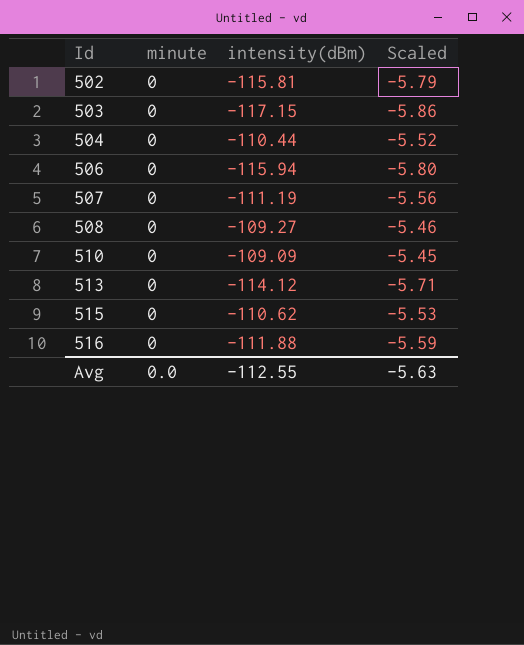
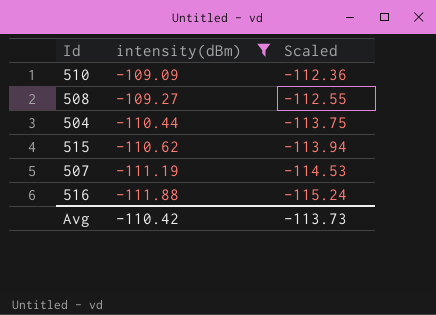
filter: none -> intensity(dBm) >= -111.88
row order: Id ascending -> intensity(dBm) descending
column minute | position: 2 -> none
column Scaled | formula: [intensity(dBm)] * 0.05 -> [intensity(dBm)] * 1.03
Avg | intensity(dBm): -112.55 -> -110.42
Avg | Scaled: -5.63 -> -113.73

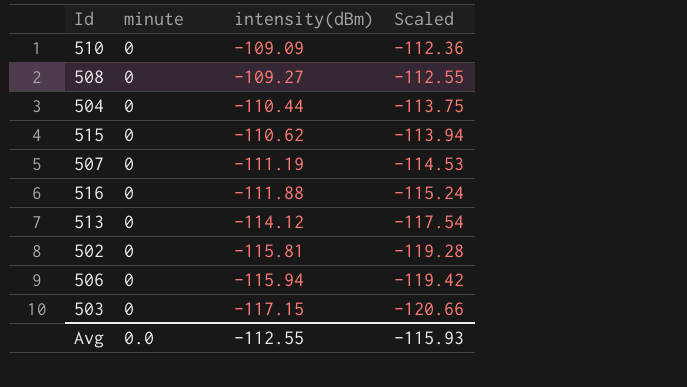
filter: intensity(dBm) >= -111.88 -> none
column minute | position: none -> 2
Avg | intensity(dBm): -110.42 -> -112.55
Avg | Scaled: -113.73 -> -115.93

